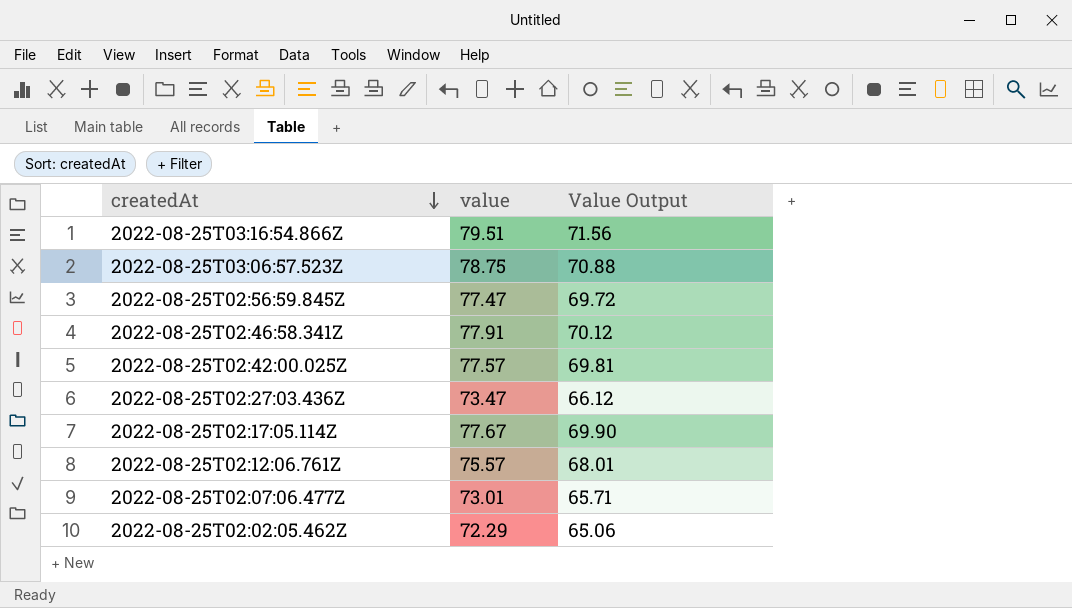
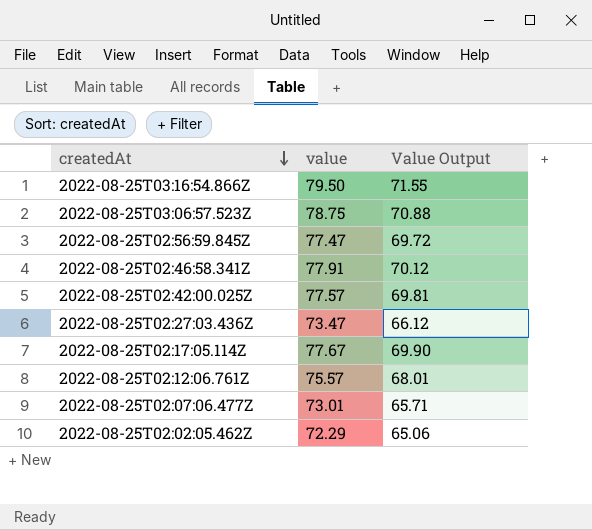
2022-08-25T03:16:54.866Z | value: 79.51 -> 79.50
2022-08-25T03:16:54.866Z | Value Output: 71.56 -> 71.55

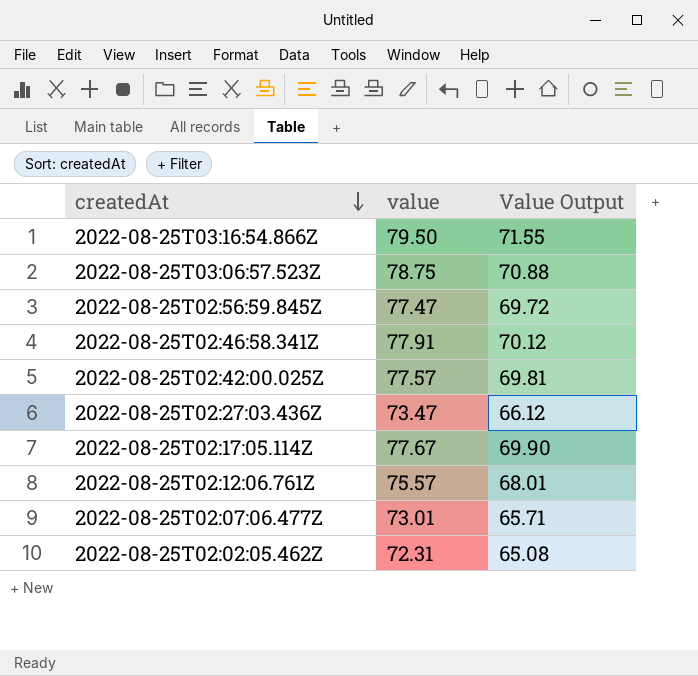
2022-08-25T02:02:05.462Z | value: 72.29 -> 72.31
2022-08-25T02:02:05.462Z | Value Output: 65.06 -> 65.08

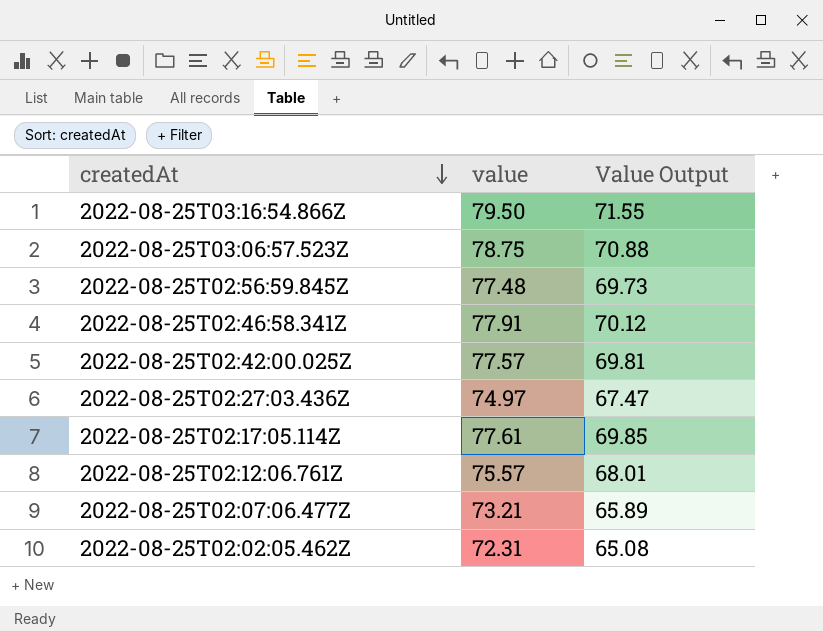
2022-08-25T02:56:59.845Z | value: 77.47 -> 77.48
2022-08-25T02:56:59.845Z | Value Output: 69.72 -> 69.73
2022-08-25T02:27:03.436Z | value: 73.47 -> 74.97
2022-08-25T02:27:03.436Z | Value Output: 66.12 -> 67.47
2022-08-25T02:17:05.114Z | value: 77.67 -> 77.61
2022-08-25T02:17:05.114Z | Value Output: 69.90 -> 69.85
2022-08-25T02:07:06.477Z | value: 73.01 -> 73.21
2022-08-25T02:07:06.477Z | Value Output: 65.71 -> 65.89

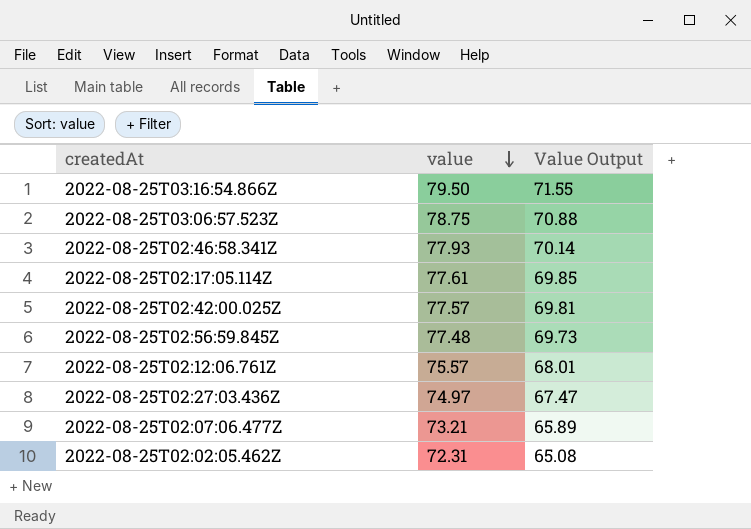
row order: createdAt descending -> value descending
2022-08-25T02:46:58.341Z | value: 77.91 -> 77.93
2022-08-25T02:46:58.341Z | Value Output: 70.12 -> 70.14

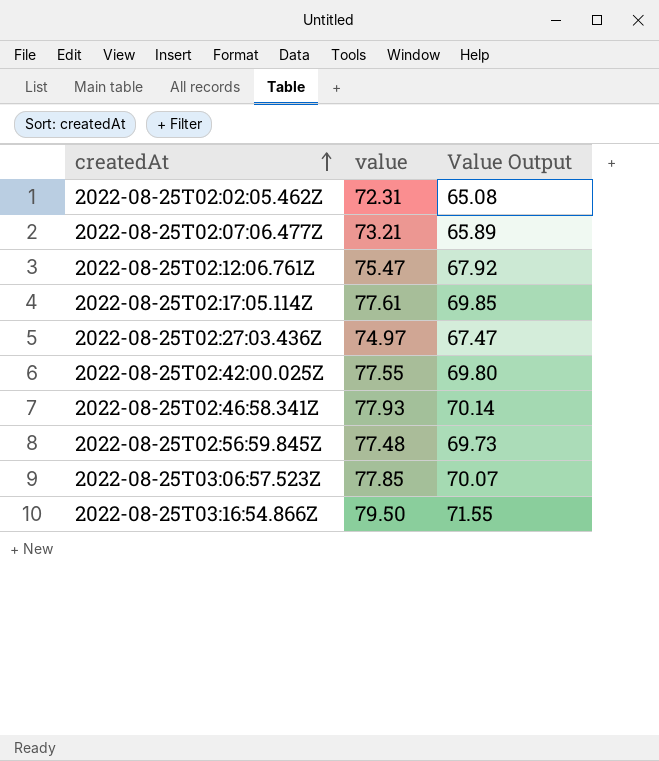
row order: value descending -> createdAt ascending
2022-08-25T02:12:06.761Z | value: 75.57 -> 75.47
2022-08-25T02:12:06.761Z | Value Output: 68.01 -> 67.92
2022-08-25T02:42:00.025Z | value: 77.57 -> 77.55
2022-08-25T02:42:00.025Z | Value Output: 69.81 -> 69.80
2022-08-25T03:06:57.523Z | value: 78.75 -> 77.85
2022-08-25T03:06:57.523Z | Value Output: 70.88 -> 70.07

